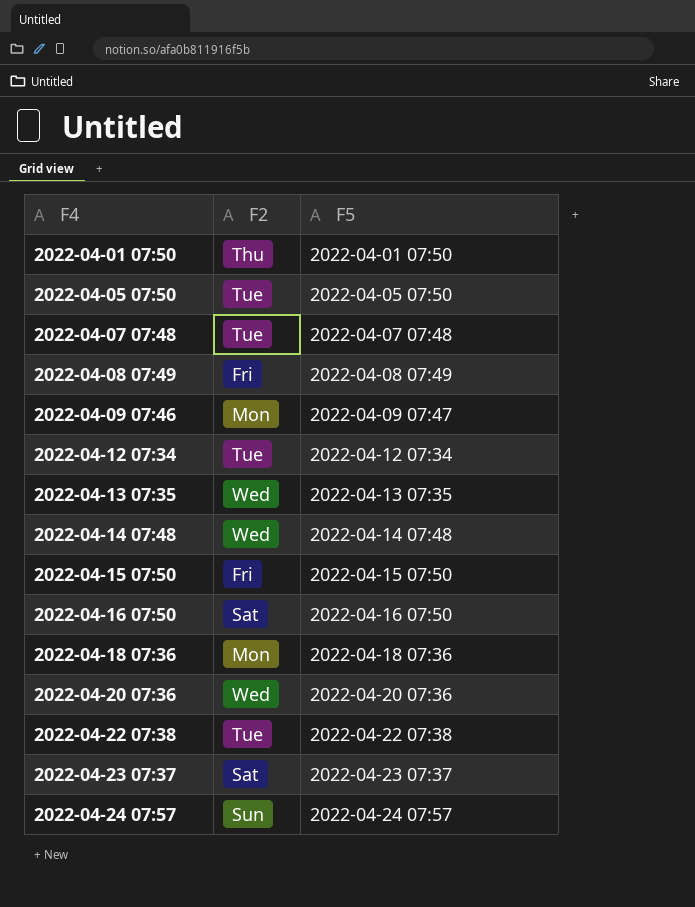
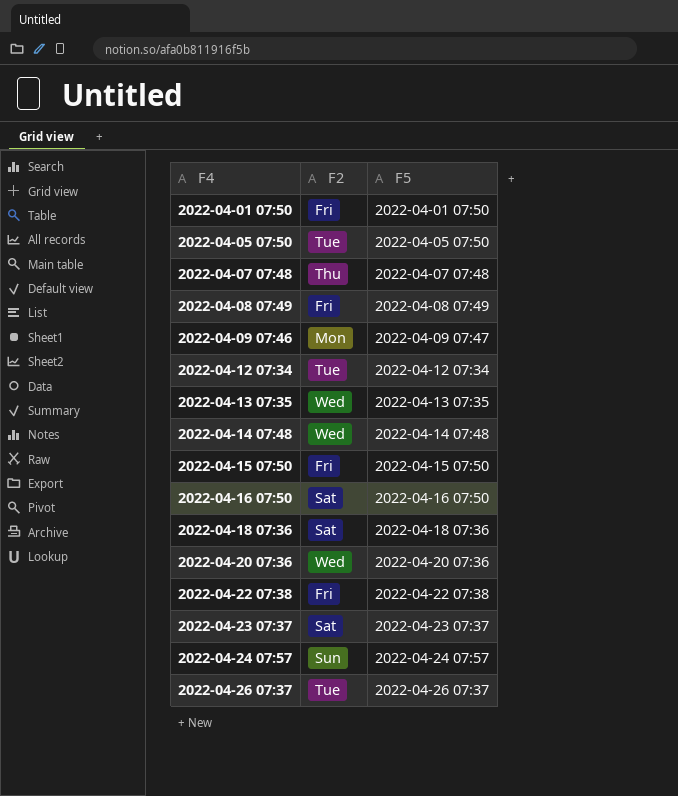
2022-04-01 07:50 | F2: Thu -> Fri
2022-04-07 07:48 | F2: Tue -> Thu
2022-04-18 07:36 | F2: Mon -> Sat
2022-04-22 07:38 | F2: Tue -> Fri
row 2022-04-26 07:37: none -> Tue | 2022-04-26 07:37

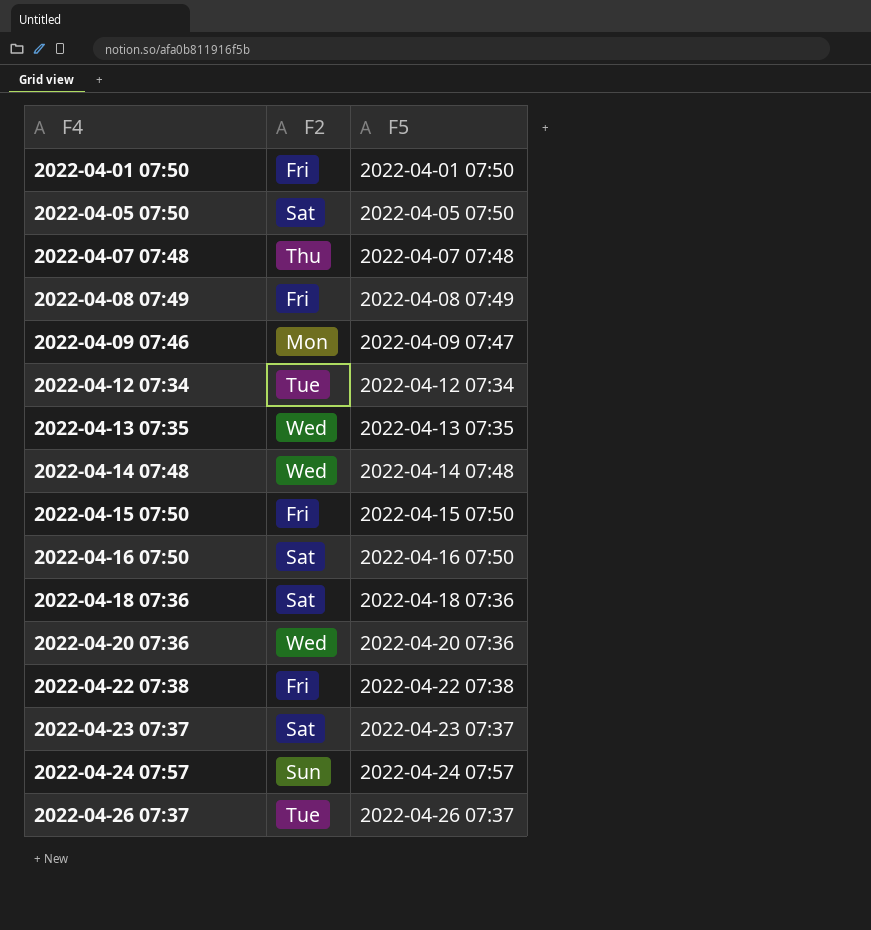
2022-04-05 07:50 | F2: Tue -> Sat

